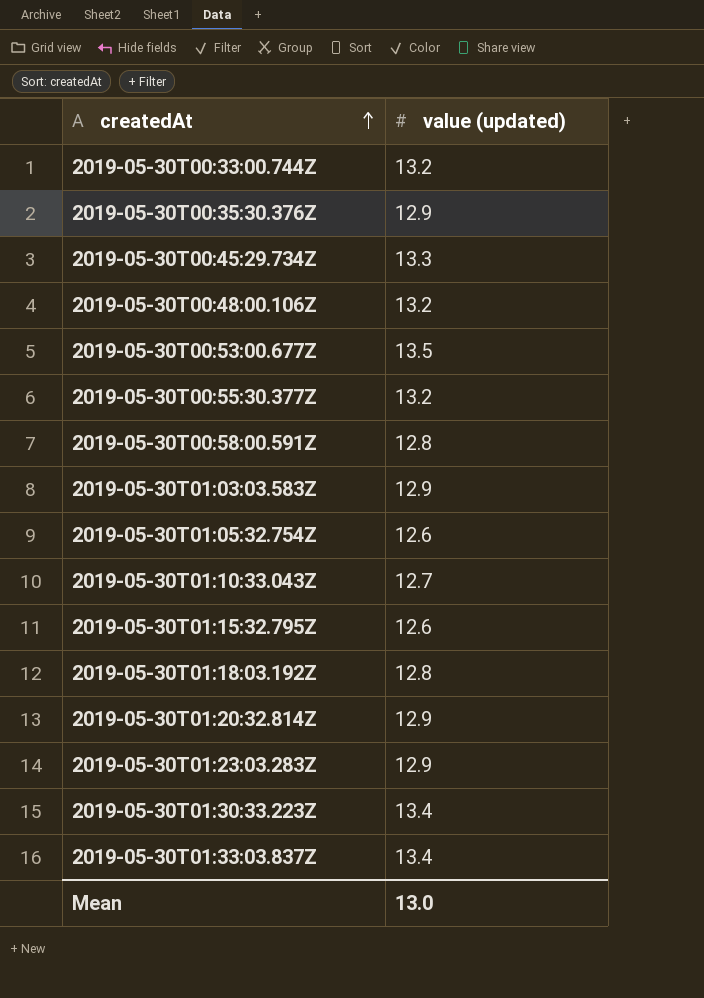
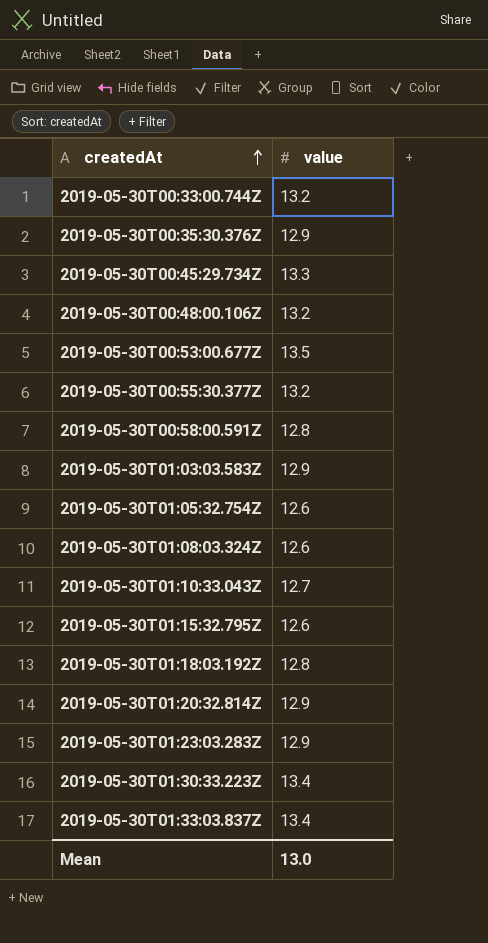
column name: value (updated) -> value
row 2019-05-30T01:08:03.324Z: none -> 12.6

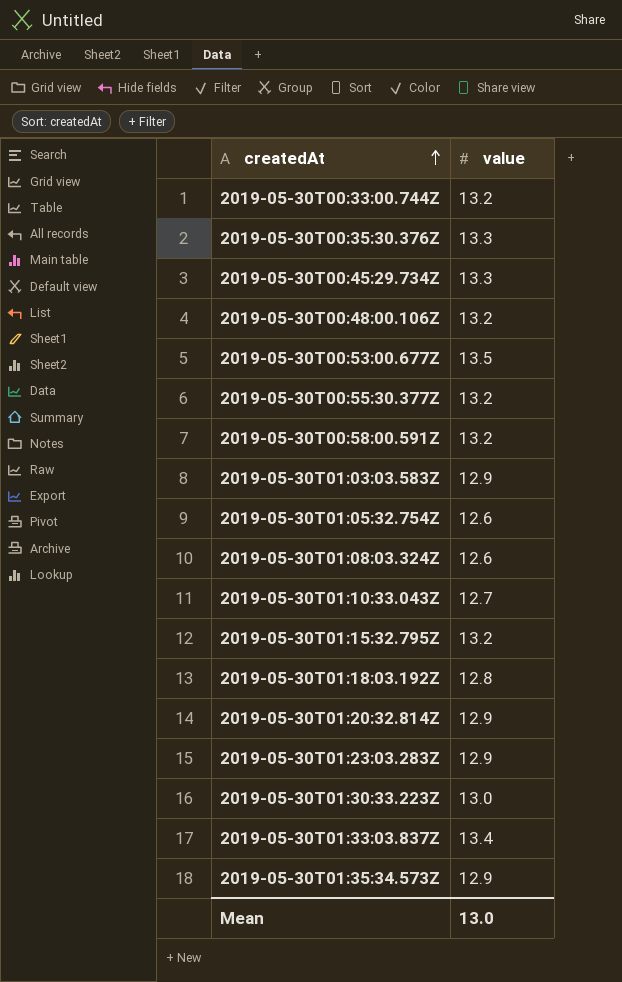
2019-05-30T00:35:30.376Z | value: 12.9 -> 13.3
2019-05-30T00:58:00.591Z | value: 12.8 -> 13.2
2019-05-30T01:15:32.795Z | value: 12.6 -> 13.2
2019-05-30T01:30:33.223Z | value: 13.4 -> 13.0
row 2019-05-30T01:35:34.573Z: none -> 12.9

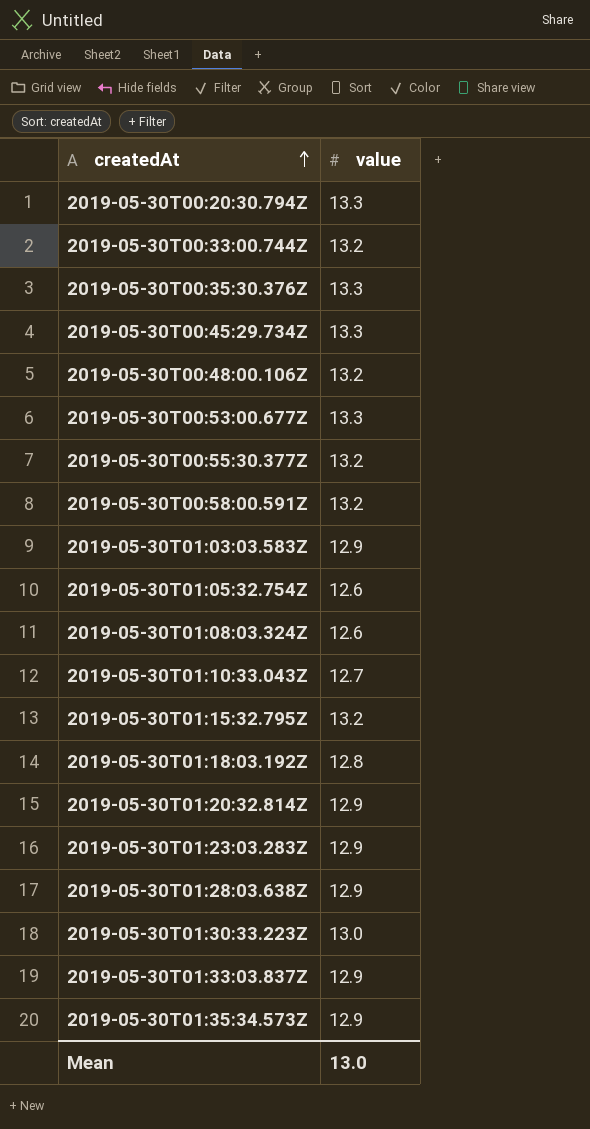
row 2019-05-30T00:20:30.794Z: none -> 13.3
2019-05-30T00:53:00.677Z | value: 13.5 -> 13.3
row 2019-05-30T01:28:03.638Z: none -> 12.9
2019-05-30T01:33:03.837Z | value: 13.4 -> 12.9

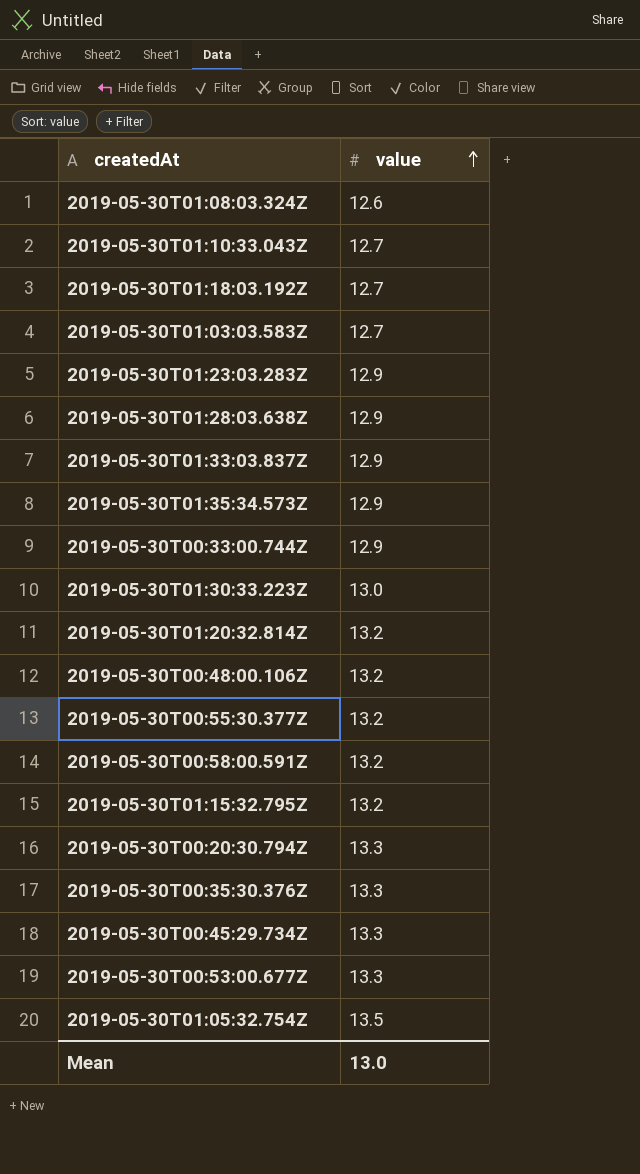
row order: createdAt ascending -> value ascending
2019-05-30T01:18:03.192Z | value: 12.8 -> 12.7
2019-05-30T01:03:03.583Z | value: 12.9 -> 12.7
2019-05-30T00:33:00.744Z | value: 13.2 -> 12.9
2019-05-30T01:20:32.814Z | value: 12.9 -> 13.2
2019-05-30T01:05:32.754Z | value: 12.6 -> 13.5

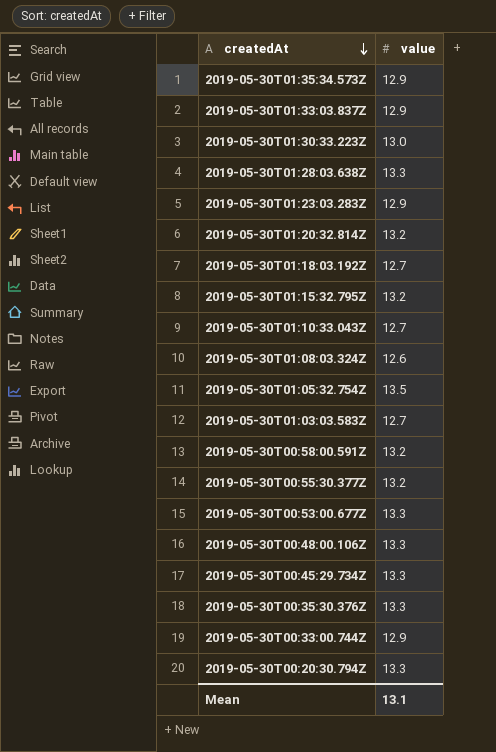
row order: value ascending -> createdAt descending
2019-05-30T01:28:03.638Z | value: 12.9 -> 13.3
2019-05-30T00:48:00.106Z | value: 13.2 -> 13.3
Mean | value: 13.0 -> 13.1

